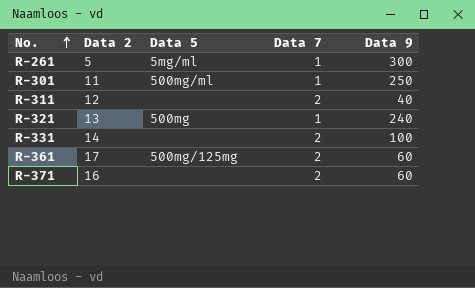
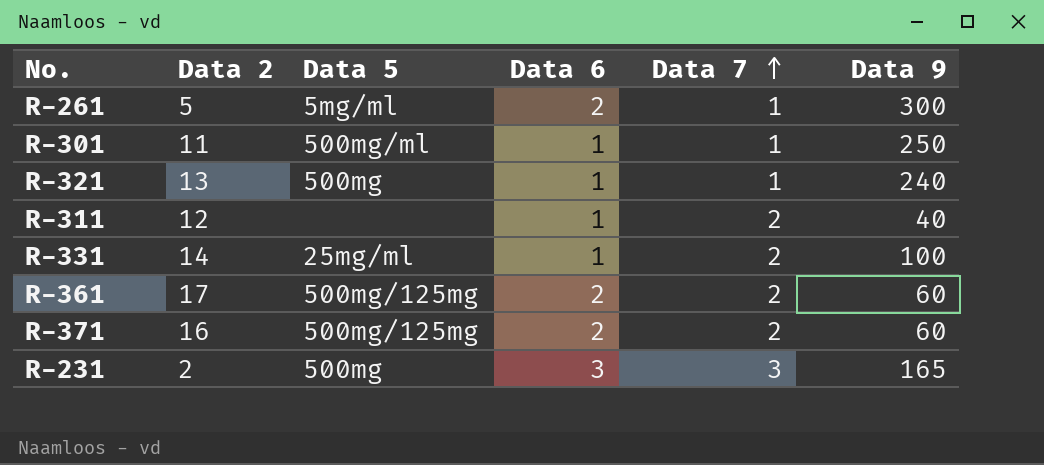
row order: No. ascending -> Data 7 ascending
column Data 6 | position: none -> 4
R-331 | Data 5: none -> 25mg/ml
R-371 | Data 5: none -> 500mg/125mg
row R-231: none -> 2 | 500mg | 3 | 3 | 165

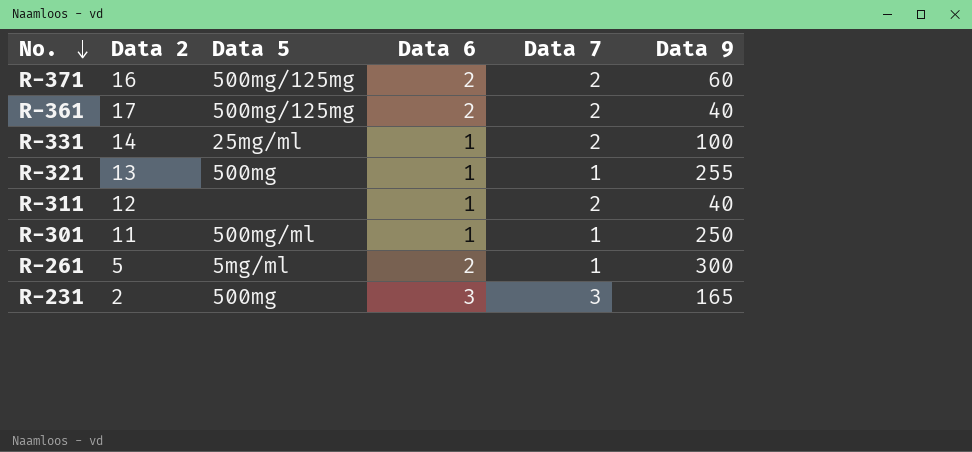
row order: Data 7 ascending -> No. descending
R-361 | Data 9: 60 -> 40
R-321 | Data 9: 240 -> 255

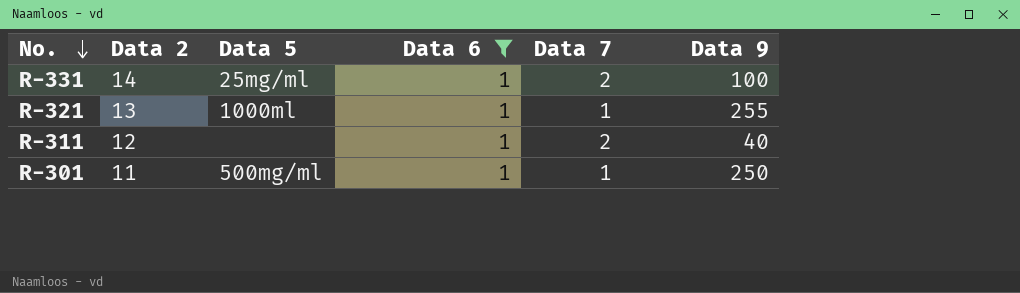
filter: none -> Data 6 = 1
R-321 | Data 5: 500mg -> 1000ml

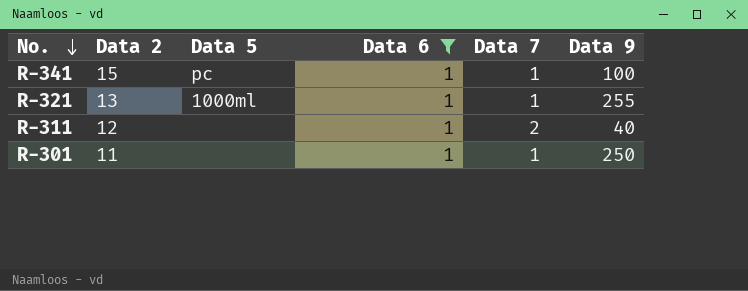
row R-331: 14 | 25mg/ml | 1 | 2 | 100 -> none
row R-341: none -> 15 | pc | 1 | 1 | 100
R-301 | Data 5: 500mg/ml -> none

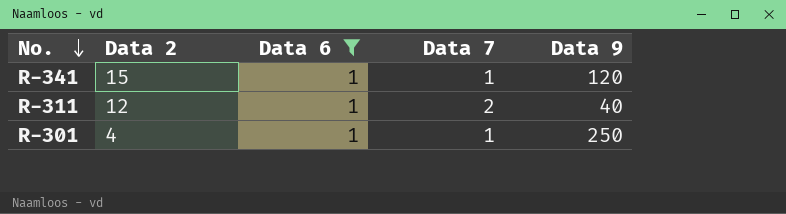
column Data 5 | position: 3 -> none
row R-321: 13 | 1000ml | 1 | 1 | 255 -> none
R-341 | Data 9: 100 -> 120
R-301 | Data 2: 11 -> 4

